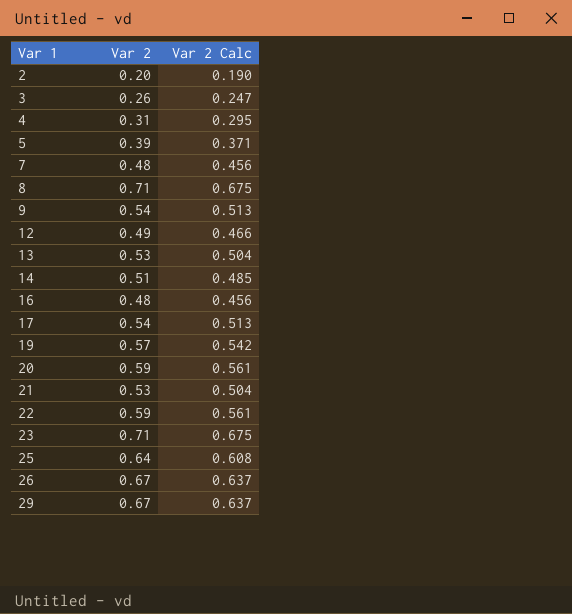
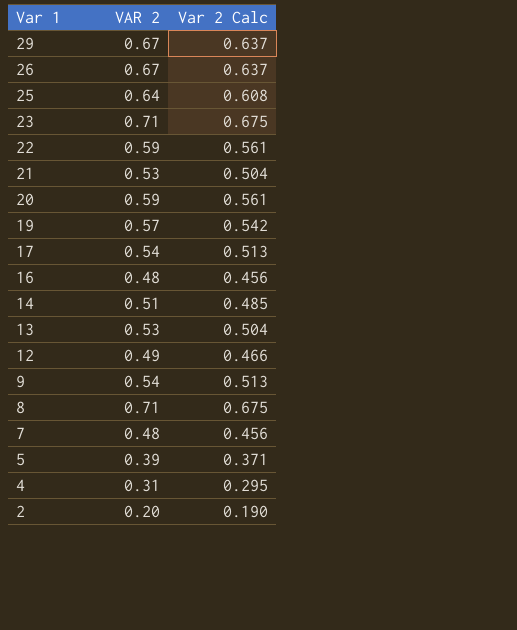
row order: Var 1 ascending -> Var 1 descending
column name: Var 2 -> VAR 2
row 3: 0.26 | 0.247 -> none

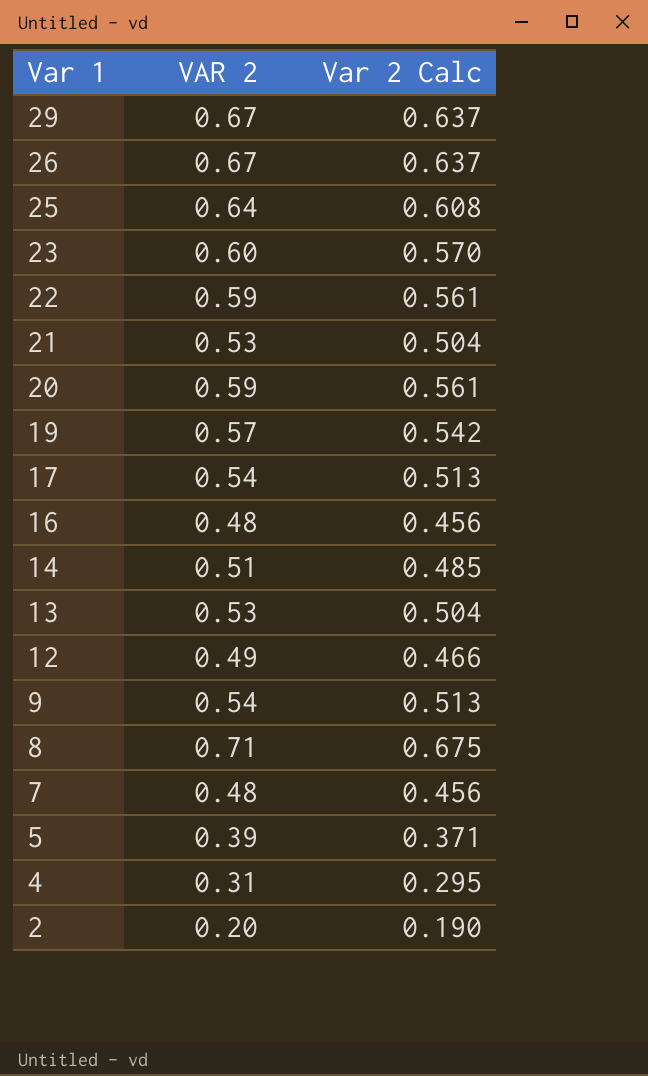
23 | VAR 2: 0.71 -> 0.60
23 | Var 2 Calc: 0.675 -> 0.570

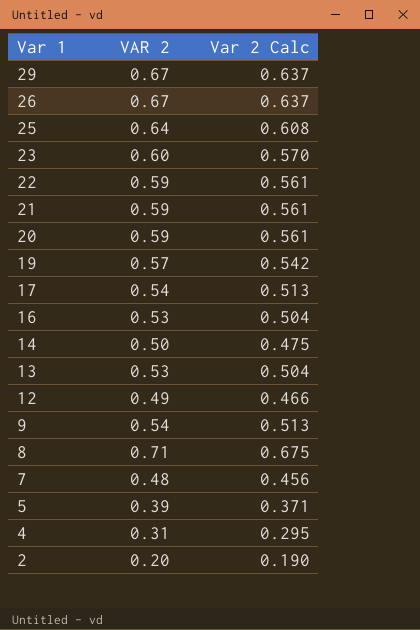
21 | VAR 2: 0.53 -> 0.59
21 | Var 2 Calc: 0.504 -> 0.561
16 | VAR 2: 0.48 -> 0.53
16 | Var 2 Calc: 0.456 -> 0.504
14 | VAR 2: 0.51 -> 0.50
14 | Var 2 Calc: 0.485 -> 0.475

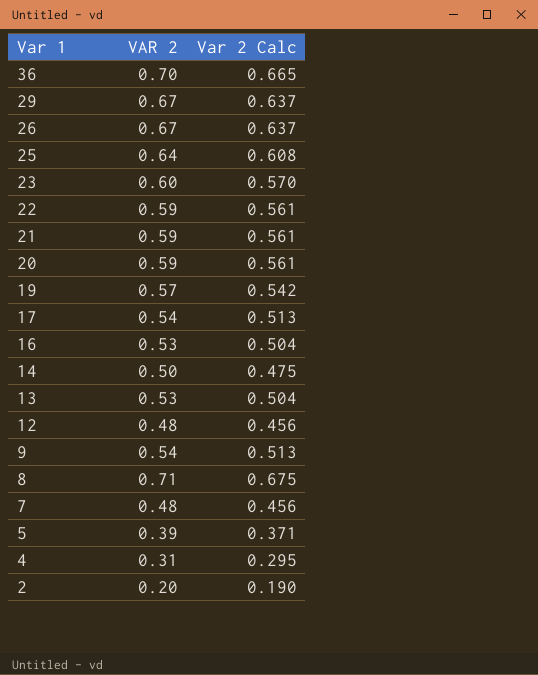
row 36: none -> 0.70 | 0.665
12 | VAR 2: 0.49 -> 0.48
12 | Var 2 Calc: 0.466 -> 0.456

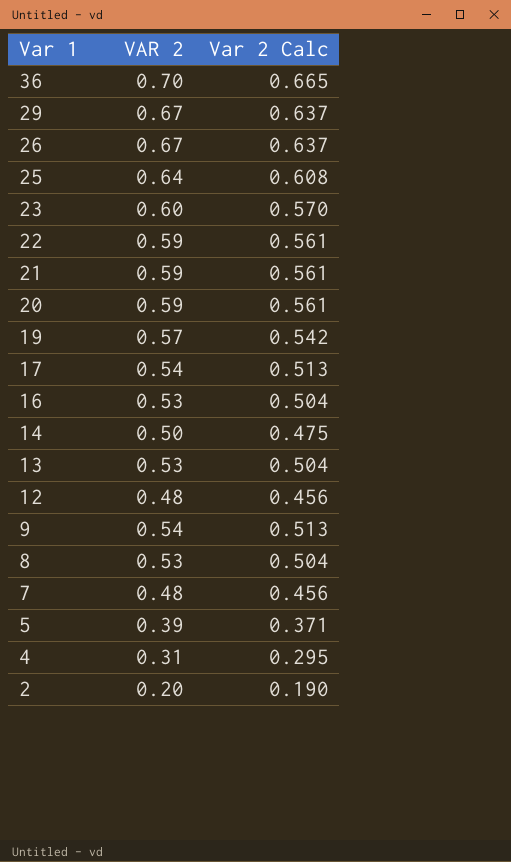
8 | VAR 2: 0.71 -> 0.53
8 | Var 2 Calc: 0.675 -> 0.504

